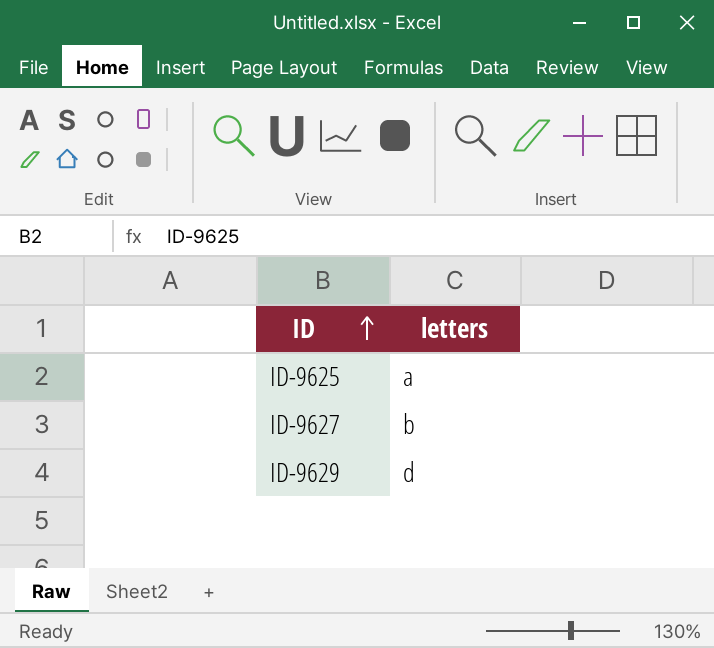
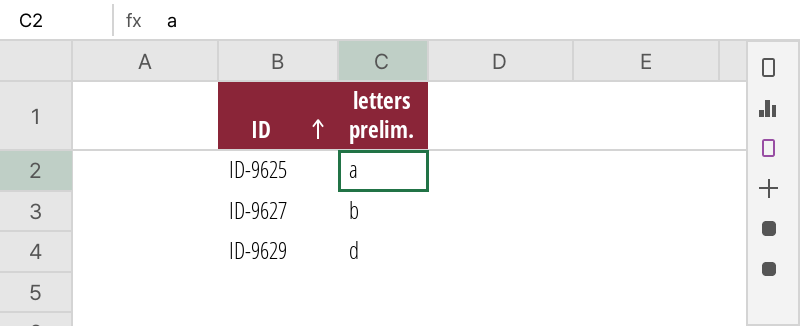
column name: letters -> letters prelim.

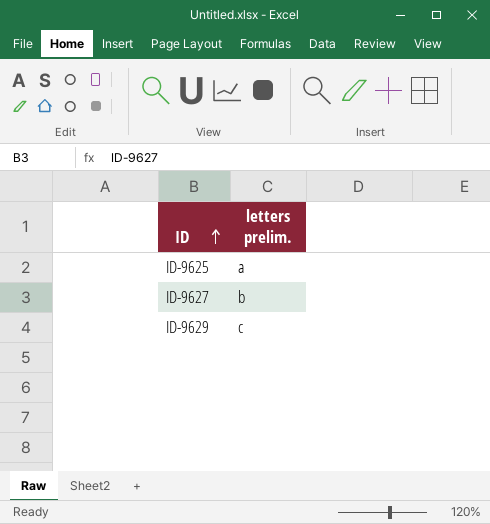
ID-9629 | letters prelim.: d -> c

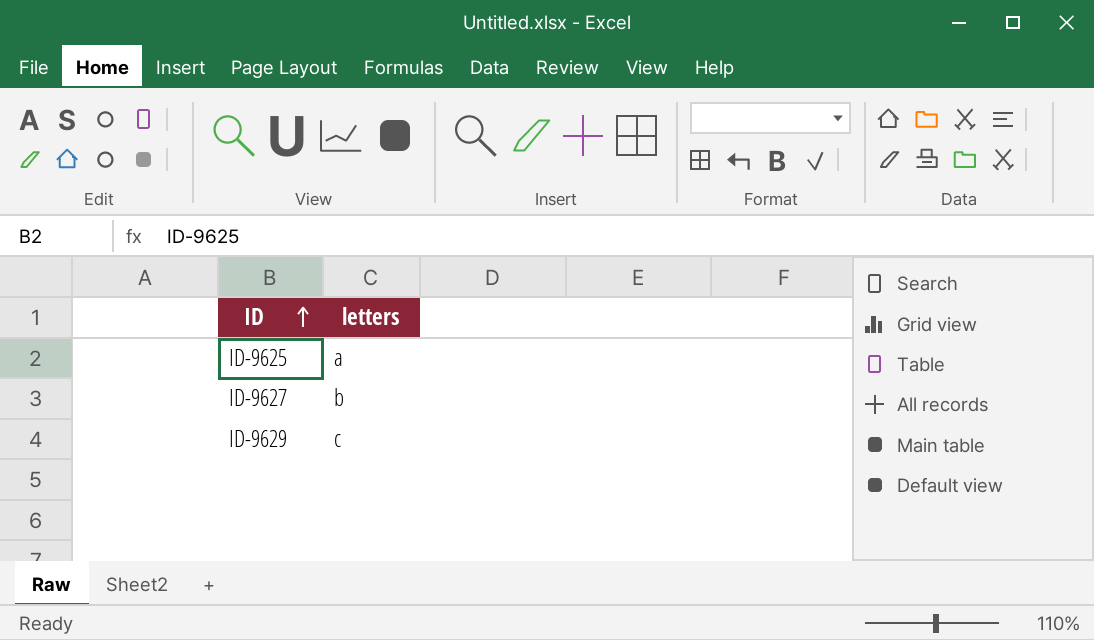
column name: letters prelim. -> letters

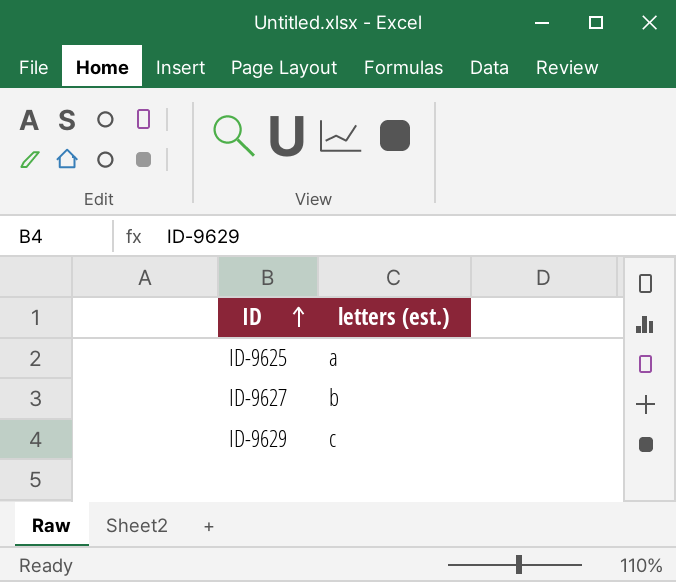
column name: letters -> letters (est.)

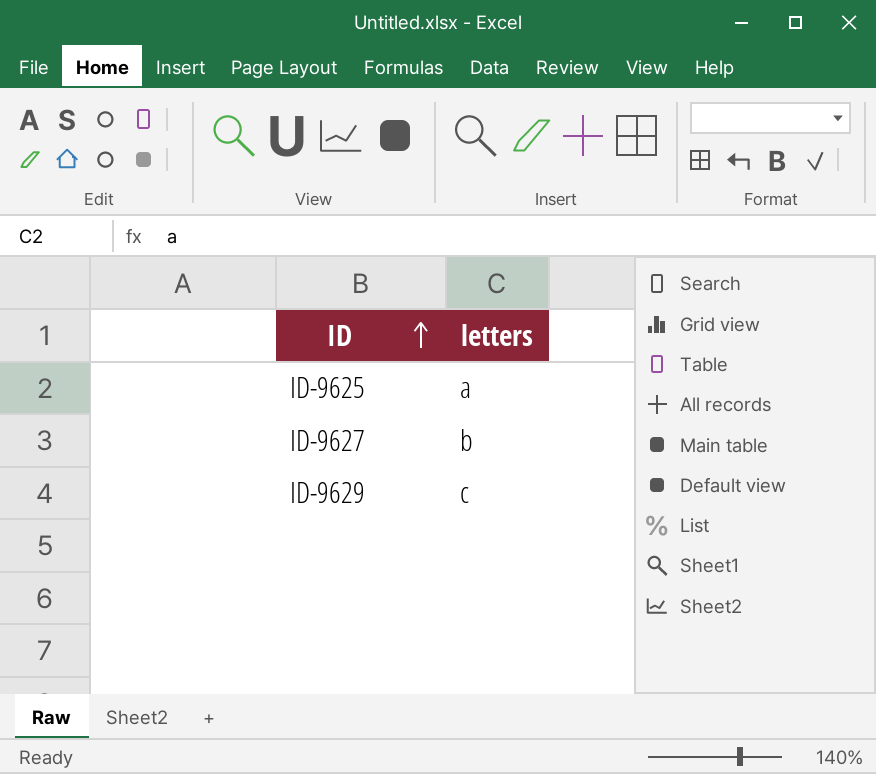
column name: letters (est.) -> letters

